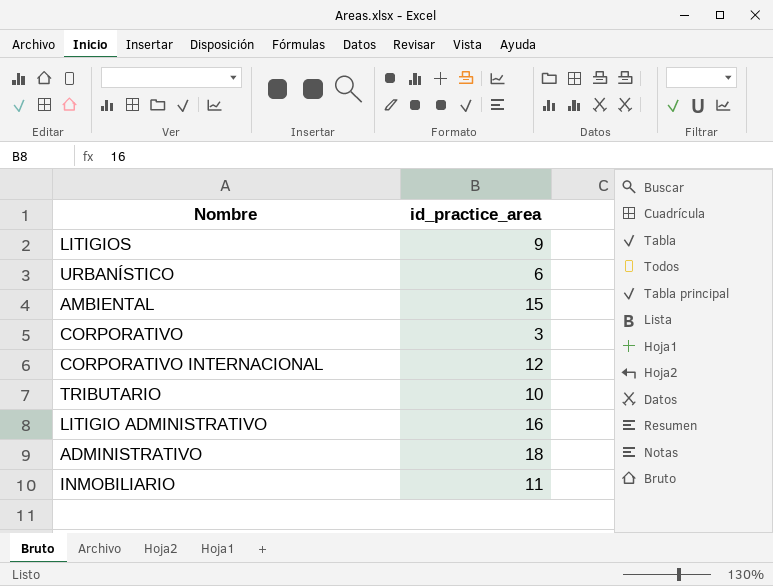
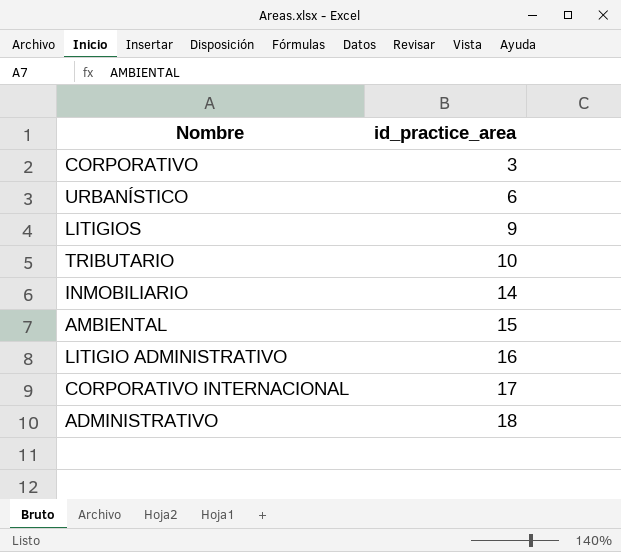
row order: none -> id_practice_area ascending
INMOBILIARIO | id_practice_area: 11 -> 14
CORPORATIVO INTERNACIONAL | id_practice_area: 12 -> 17

